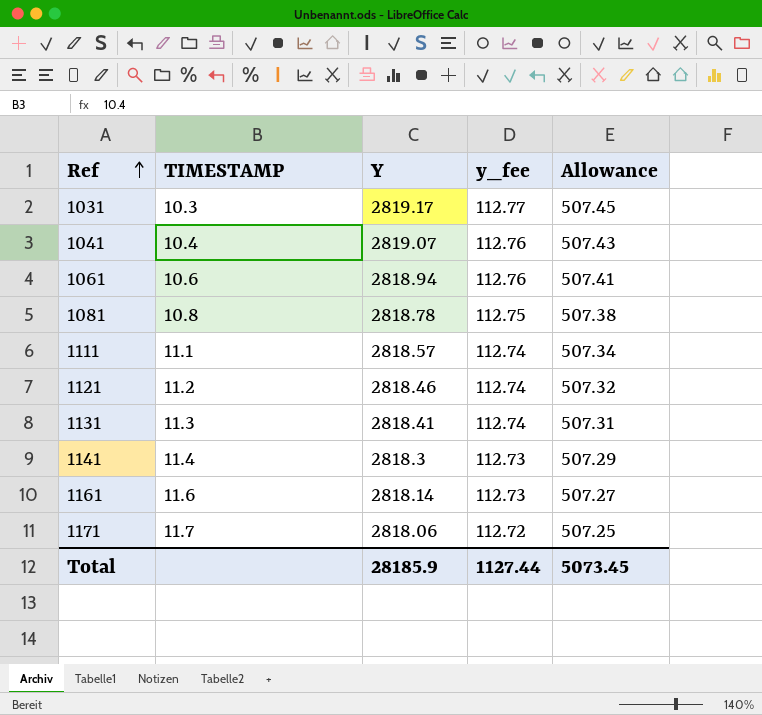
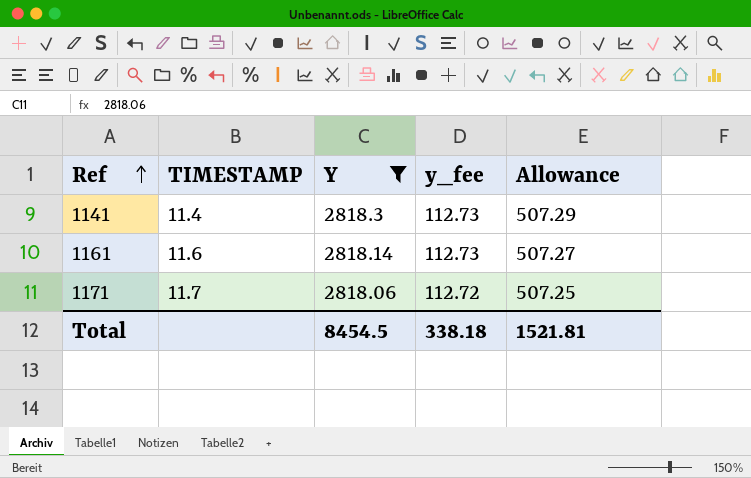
filter: none -> Y <= 2818.3
Total | Y: 28185.9 -> 8454.5
Total | y_fee: 1127.44 -> 338.18
Total | Allowance: 5073.45 -> 1521.81

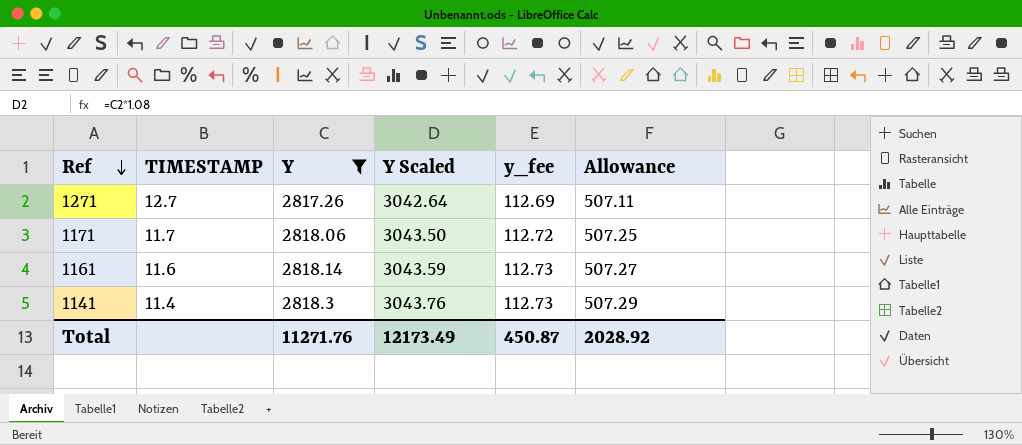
row order: Ref ascending -> Ref descending
column Y Scaled | formula: none -> [Y] * 1.08
row 1271: none -> 12.7 | 2817.26 | 3042.64 | 112.69 | 507.11
Total | Y: 8454.5 -> 11271.76
Total | y_fee: 338.18 -> 450.87
Total | Allowance: 1521.81 -> 2028.92

